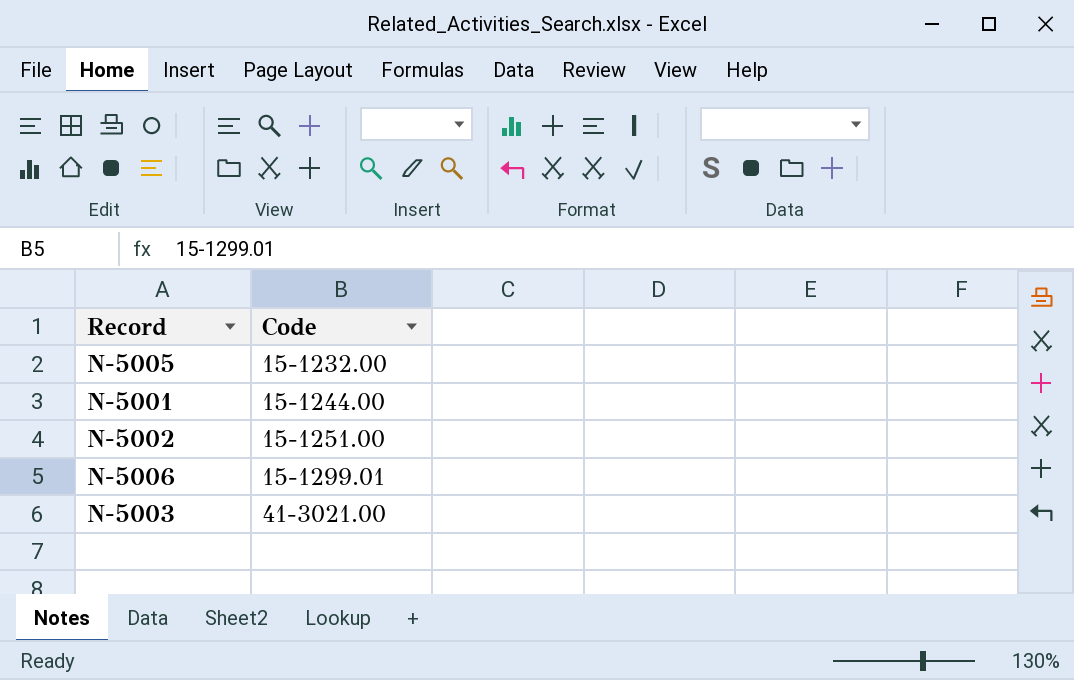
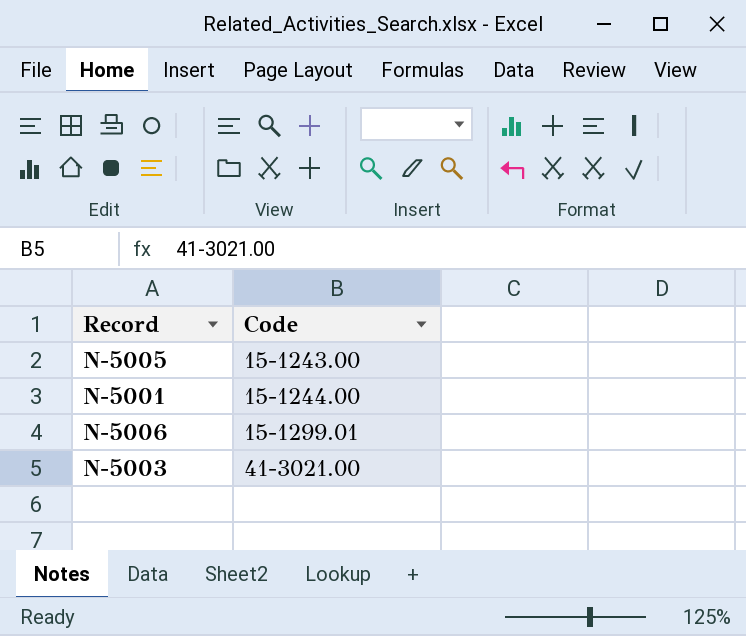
row N-5002: 15-1251.00 -> none
N-5005 | Code: 15-1232.00 -> 15-1243.00

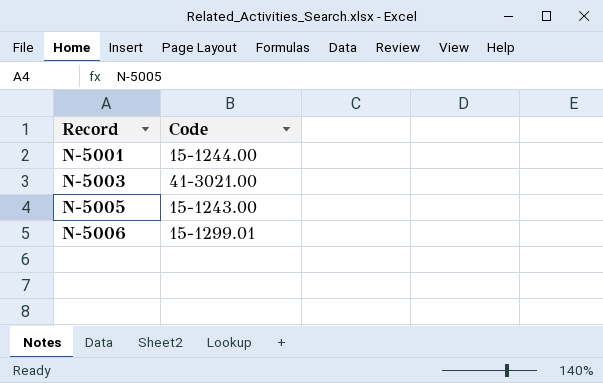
row order: Code ascending -> Record ascending

